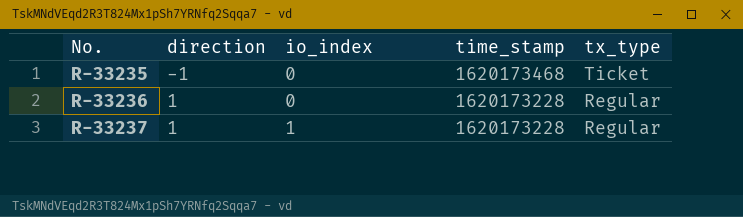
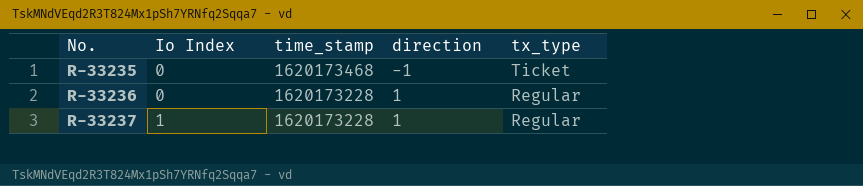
column name: io_index -> Io Index
column direction | position: 2 -> 4

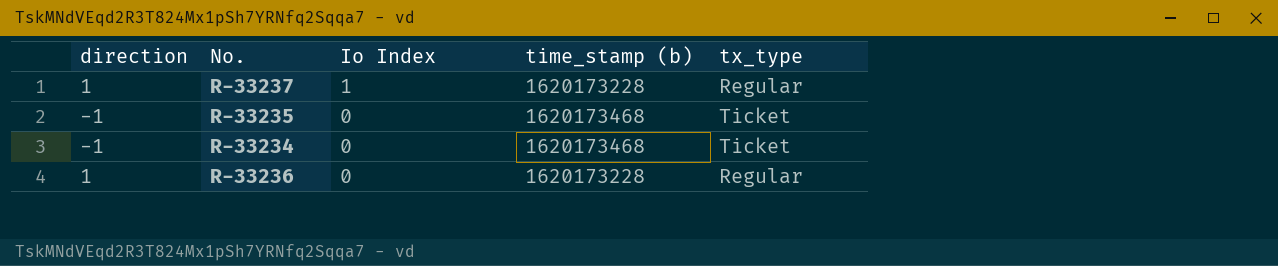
row order: No. ascending -> Io Index descending
column direction | position: 4 -> 1
column name: time_stamp -> time_stamp (b)
row R-33234: none -> -1 | 0 | 1620173468 | Ticket

